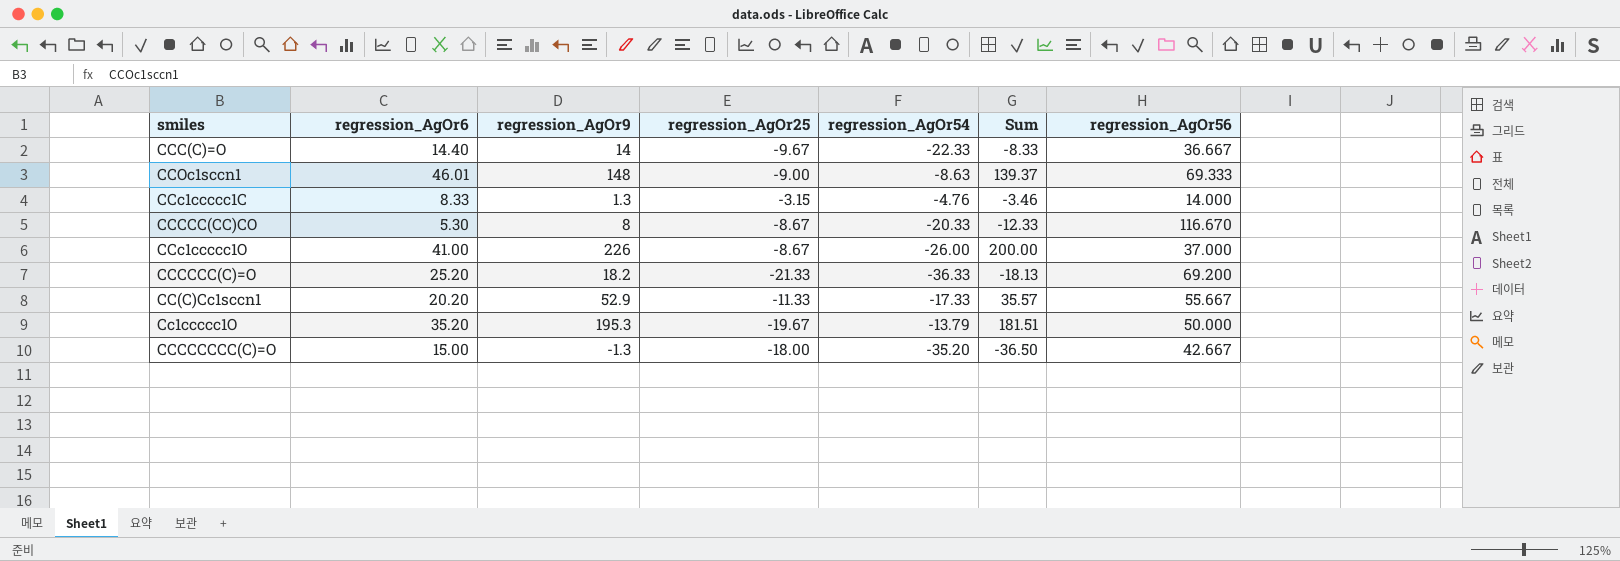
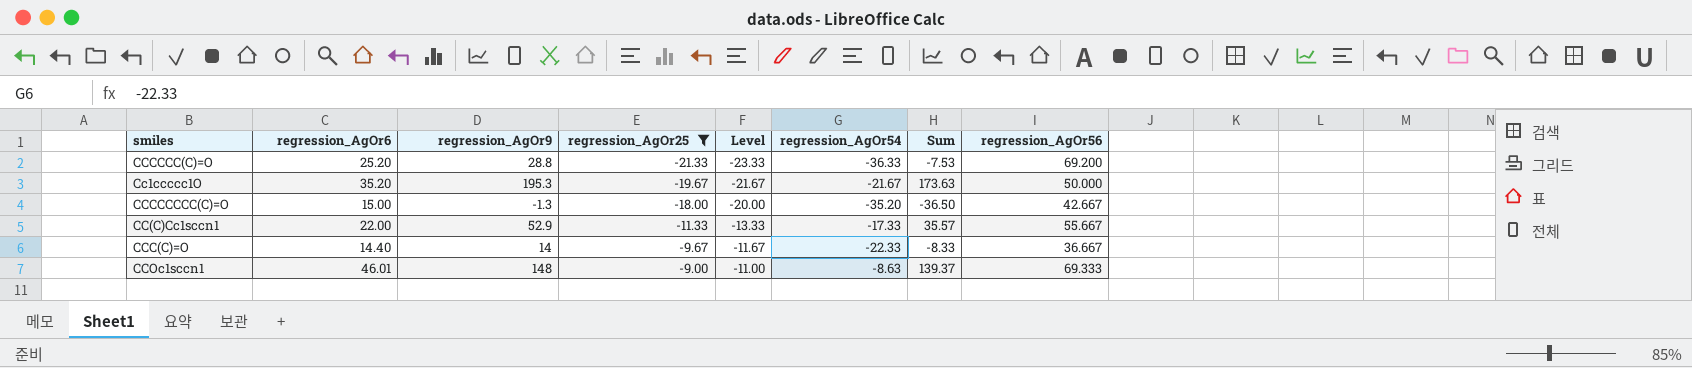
filter: none -> regression_AgOr25 <= -9.00
row order: none -> regression_AgOr25 ascending
column Level | formula: none -> [regression_AgOr25] - 2
CCCCCC(C)=O | regression_AgOr9: 18.2 -> 28.8
CCCCCC(C)=O | Sum: -18.13 -> -7.53
Cc1ccccc1O | regression_AgOr54: -13.79 -> -21.67
Cc1ccccc1O | Sum: 181.51 -> 173.63
CC(C)Cc1sccn1 | regression_AgOr6: 20.20 -> 22.00

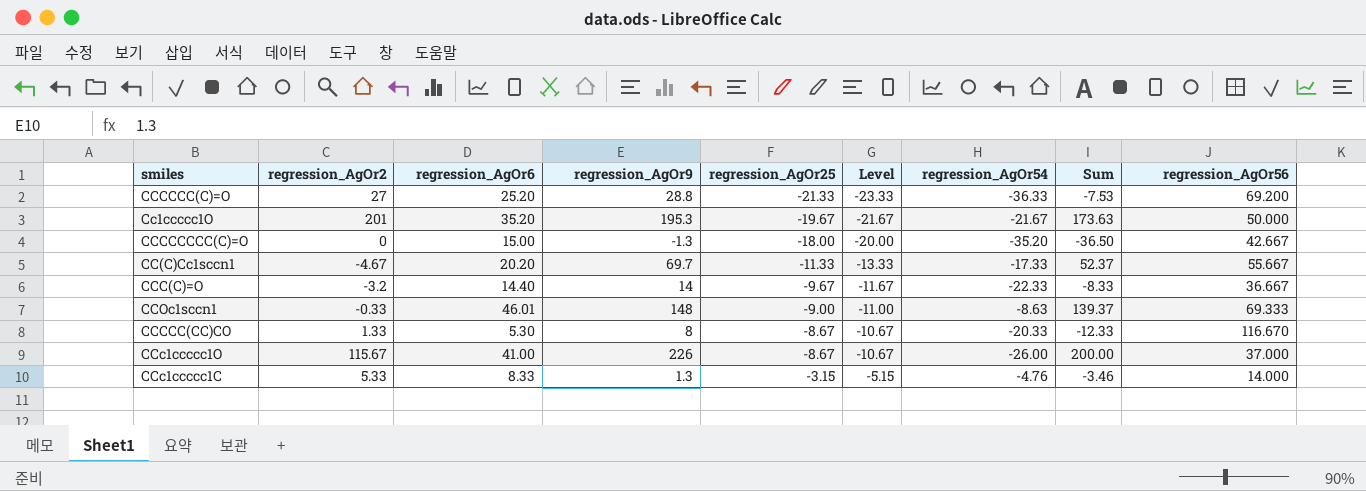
filter: regression_AgOr25 <= -9.00 -> none
column regression_AgOr2 | position: none -> 2
CC(C)Cc1sccn1 | regression_AgOr6: 22.00 -> 20.20
CC(C)Cc1sccn1 | regression_AgOr9: 52.9 -> 69.7
CC(C)Cc1sccn1 | Sum: 35.57 -> 52.37

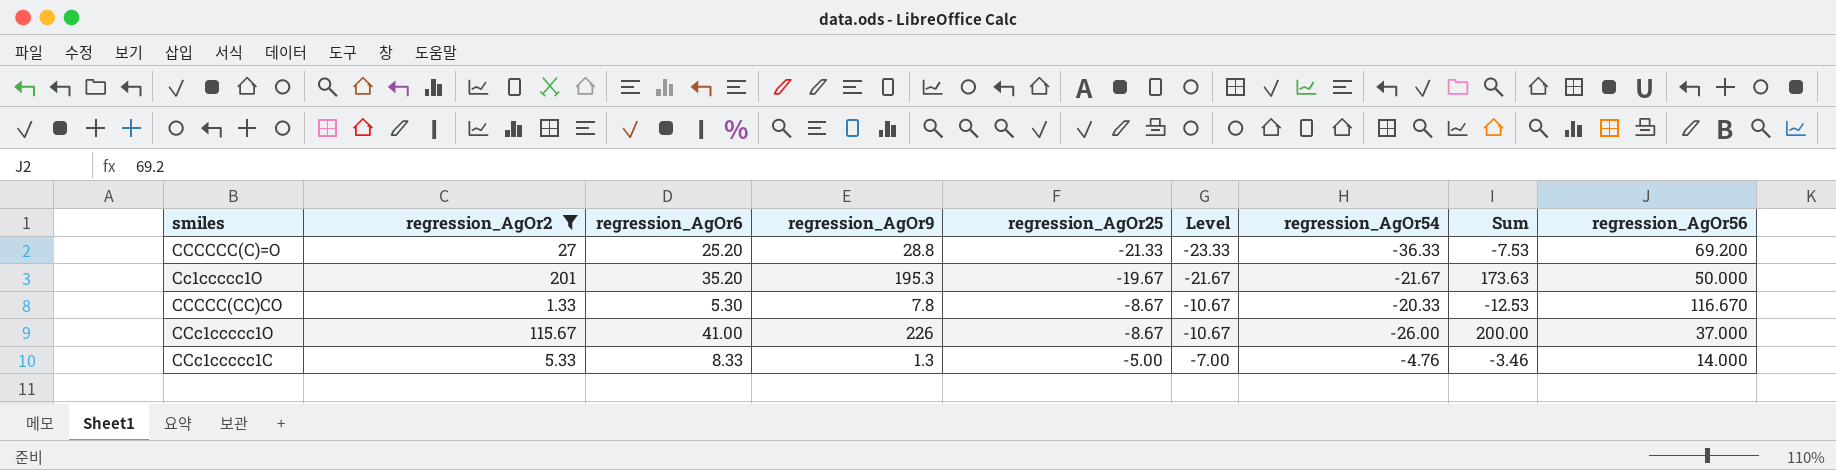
filter: none -> regression_AgOr2 >= 1.33
CCCCC(CC)CO | regression_AgOr9: 8 -> 7.8
CCCCC(CC)CO | Sum: -12.33 -> -12.53
CCc1ccccc1C | regression_AgOr25: -3.15 -> -5.00
CCc1ccccc1C | Level: -5.15 -> -7.00

